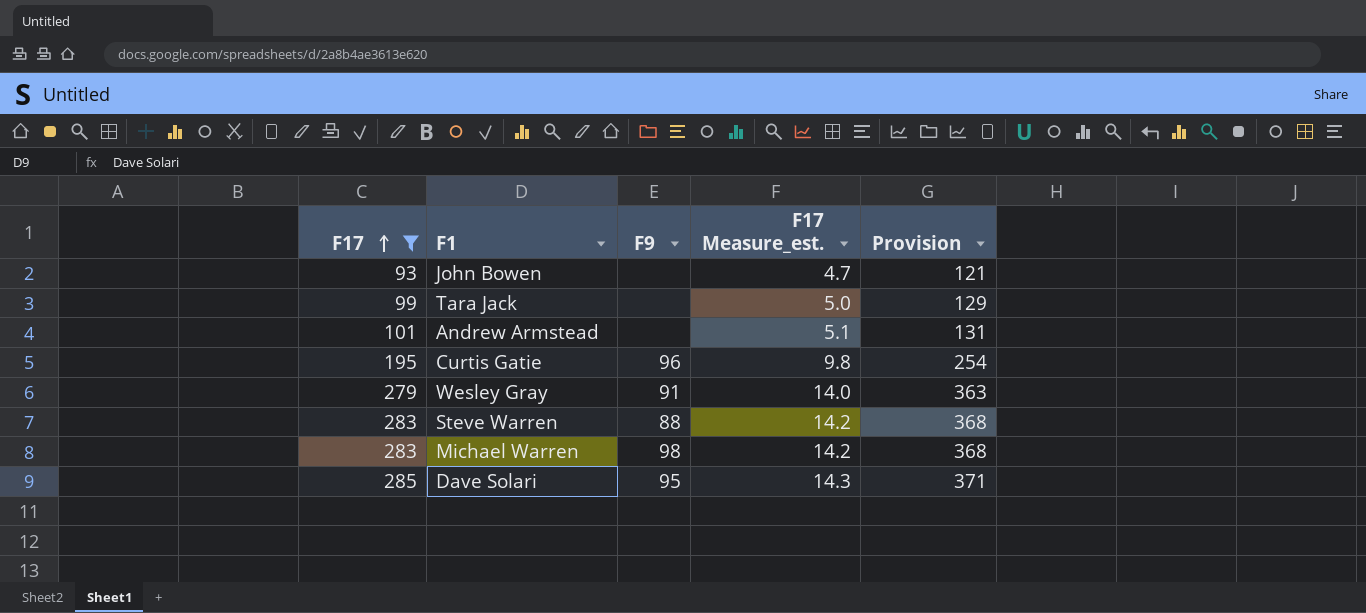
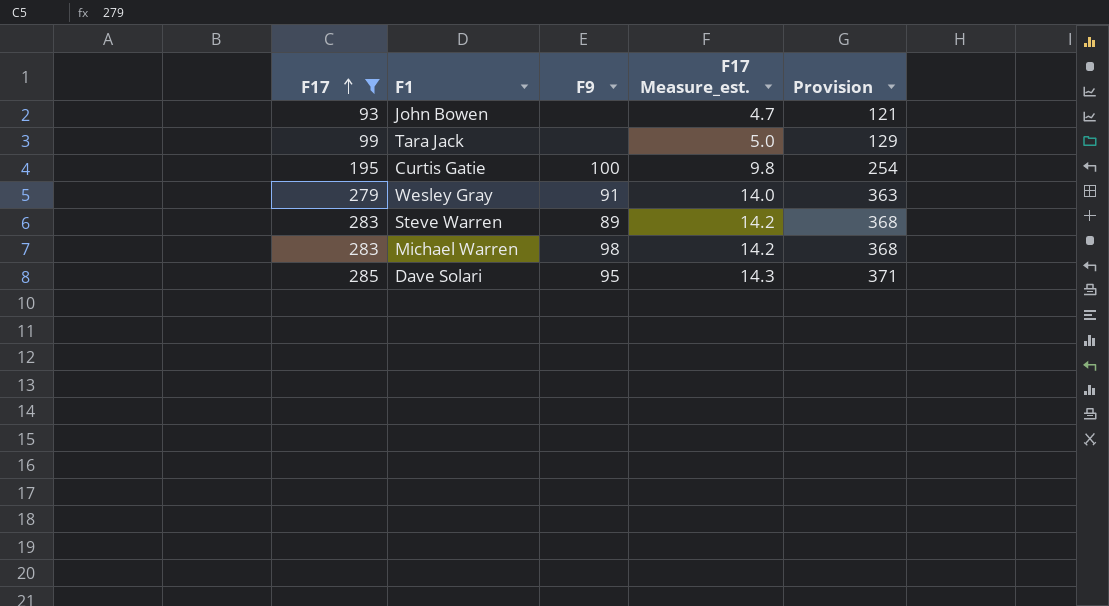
row Andrew Armstead: 101 | none | 5.1 | 131 -> none
Curtis Gatie | F9: 96 -> 100
Steve Warren | F9: 88 -> 89

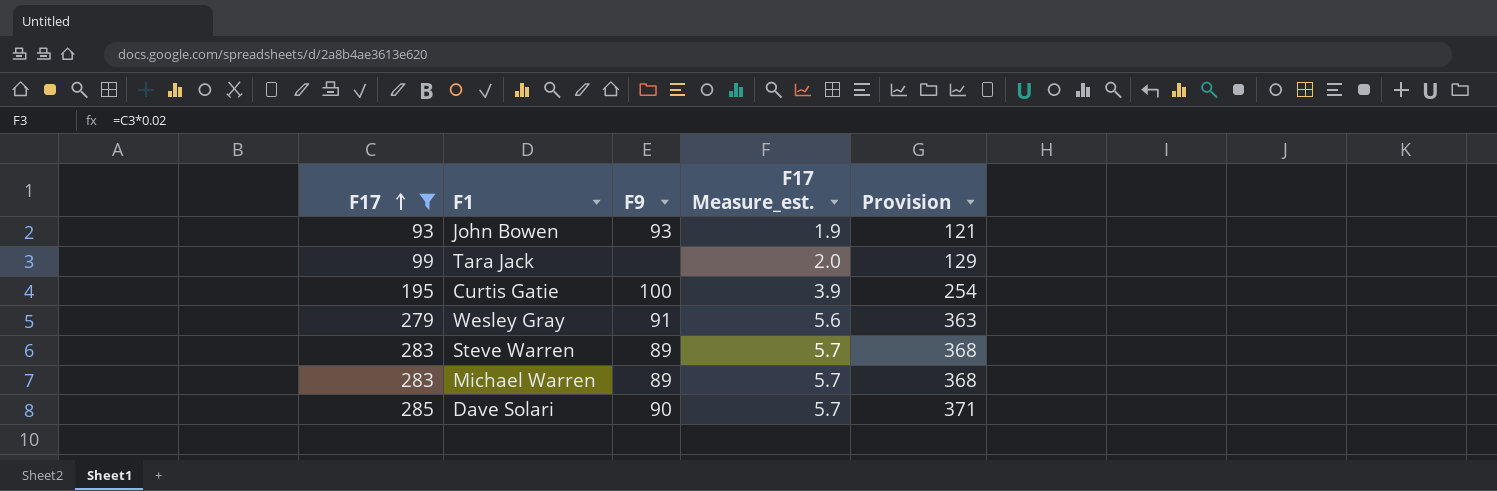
column F17 Measure_est. | formula: [F17] * 0.05 -> [F17] * 0.02
John Bowen | F9: none -> 93
Michael Warren | F9: 98 -> 89
Dave Solari | F9: 95 -> 90

